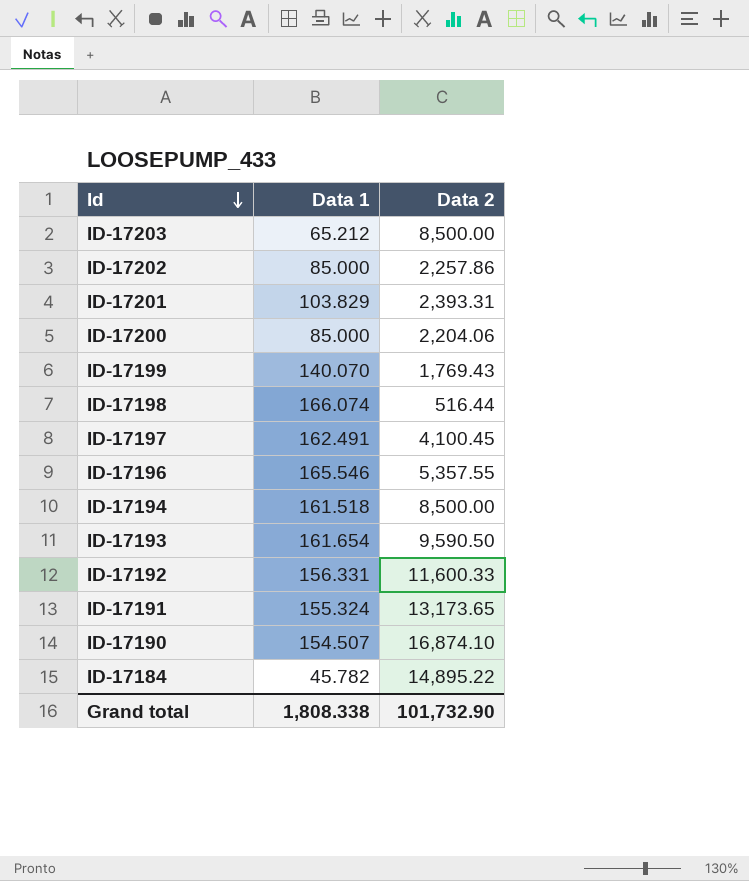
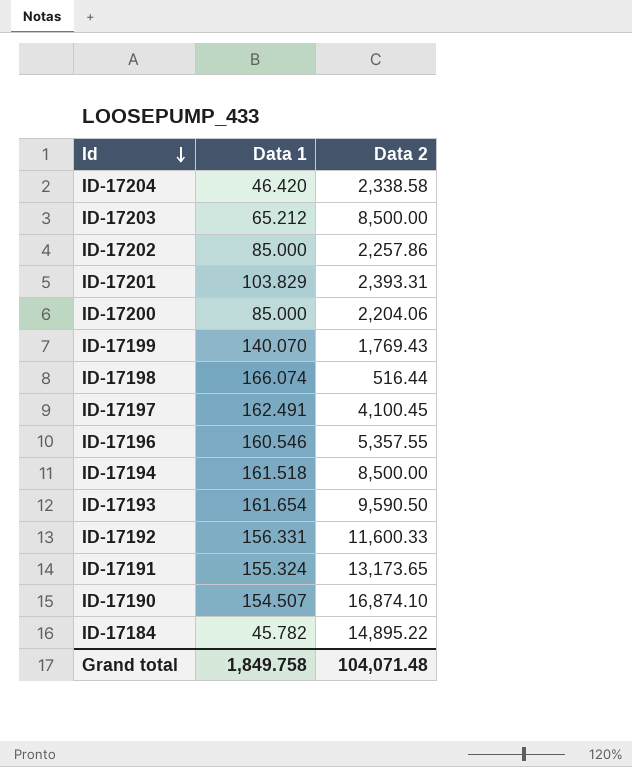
row ID-17204: none -> 46.420 | 2,338.58
ID-17196 | Data 1: 165.546 -> 160.546
Grand total | Data 1: 1,808.338 -> 1,849.758
Grand total | Data 2: 101,732.90 -> 104,071.48

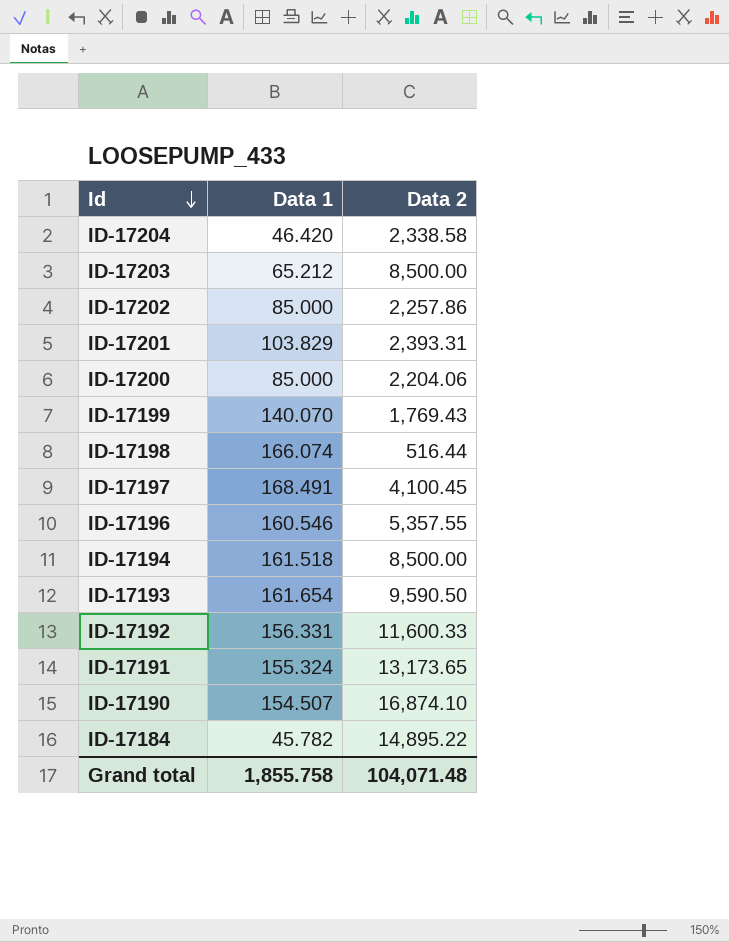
ID-17197 | Data 1: 162.491 -> 168.491
Grand total | Data 1: 1,849.758 -> 1,855.758

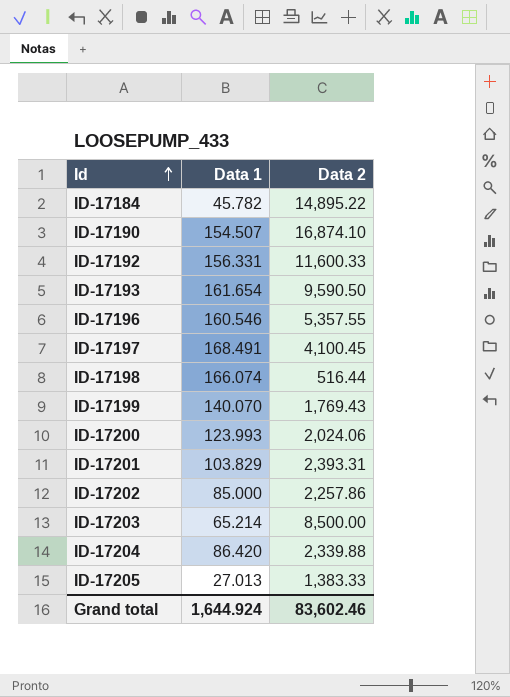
row order: Id descending -> Id ascending
row ID-17194: 161.518 | 8,500.00 -> none
row ID-17191: 155.324 | 13,173.65 -> none
ID-17200 | Data 1: 85.000 -> 123.993
ID-17200 | Data 2: 2,204.06 -> 2,024.06
ID-17203 | Data 1: 65.212 -> 65.214
ID-17204 | Data 1: 46.420 -> 86.420
ID-17204 | Data 2: 2,338.58 -> 2,339.88
row ID-17205: none -> 27.013 | 1,383.33
Grand total | Data 1: 1,855.758 -> 1,644.924
Grand total | Data 2: 104,071.48 -> 83,602.46

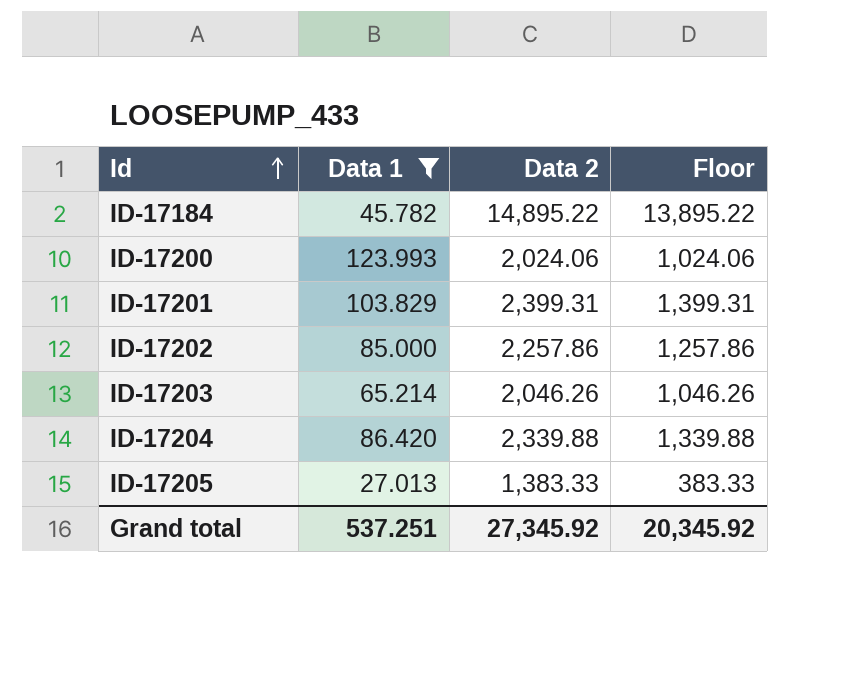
filter: none -> Data 1 <= 123.993
column Floor | formula: none -> [Data 2] - 1000
ID-17201 | Data 2: 2,393.31 -> 2,399.31
ID-17203 | Data 2: 8,500.00 -> 2,046.26
Grand total | Data 1: 1,644.924 -> 537.251
Grand total | Data 2: 83,602.46 -> 27,345.92

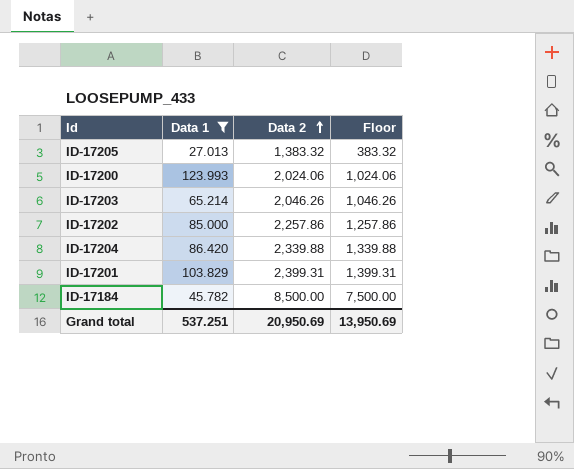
row order: Id ascending -> Data 2 ascending
ID-17205 | Data 2: 1,383.33 -> 1,383.32
ID-17205 | Floor: 383.33 -> 383.32
ID-17184 | Data 2: 14,895.22 -> 8,500.00
ID-17184 | Floor: 13,895.22 -> 7,500.00
Grand total | Data 2: 27,345.92 -> 20,950.69
Grand total | Floor: 20,345.92 -> 13,950.69

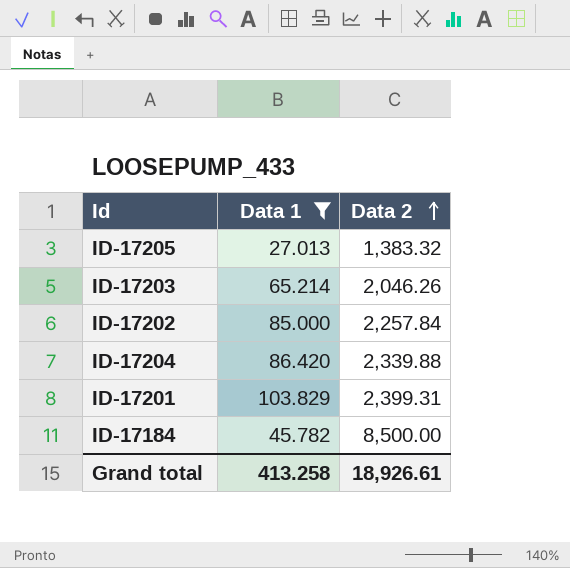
column Floor | formula: [Data 2] - 1000 -> none
row ID-17200: 123.993 | 2,024.06 | 1,024.06 -> none
ID-17202 | Data 2: 2,257.86 -> 2,257.84
Grand total | Data 1: 537.251 -> 413.258
Grand total | Data 2: 20,950.69 -> 18,926.61

